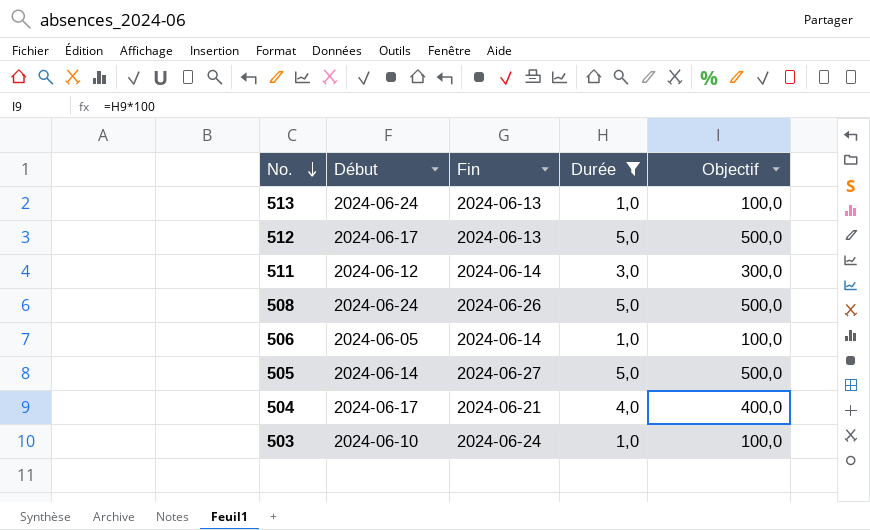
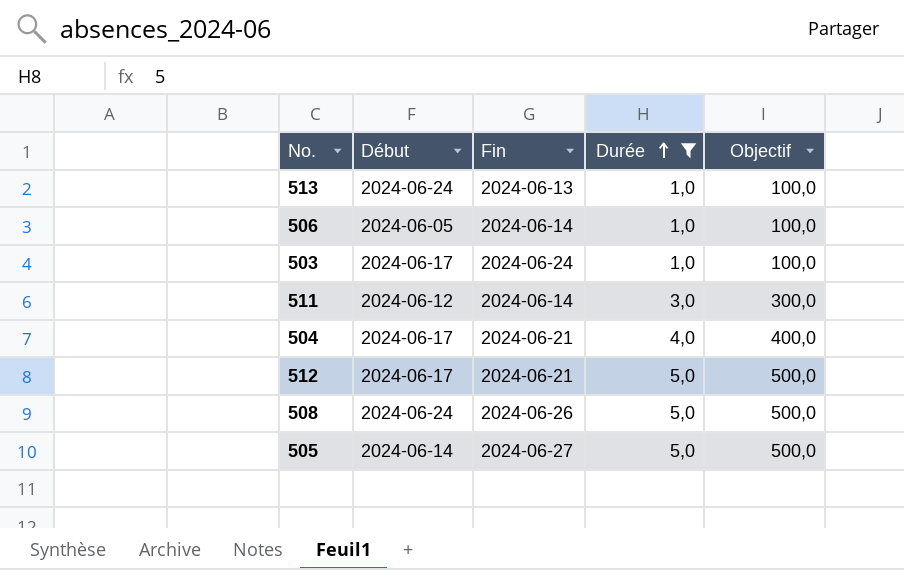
row order: No. descending -> Durée ascending
503 | Début: 2024-06-10 -> 2024-06-17
512 | Fin: 2024-06-13 -> 2024-06-21

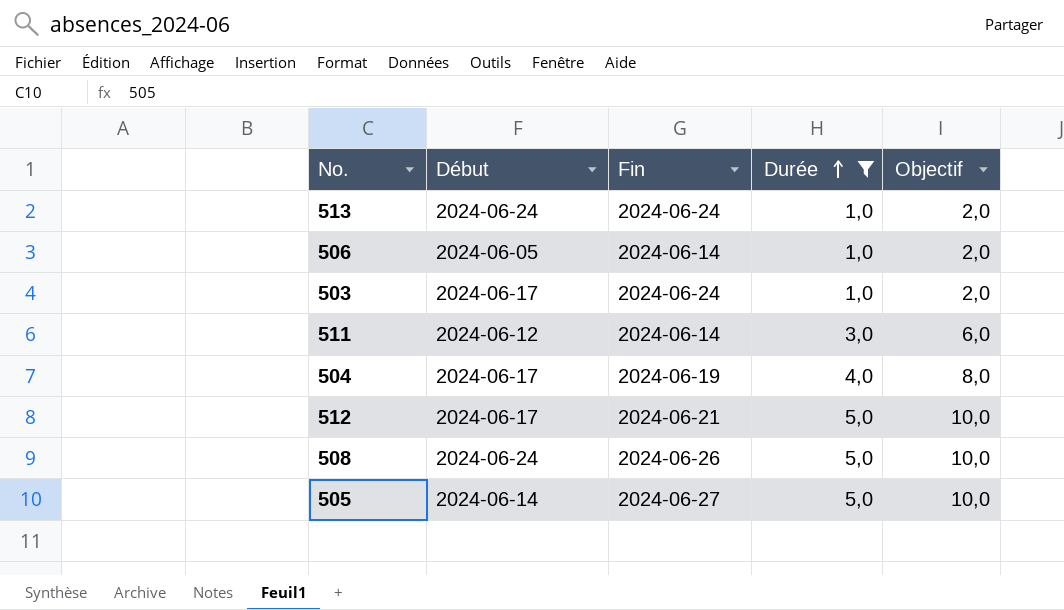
column Objectif | formula: [Durée] * 100 -> [Durée] * 2
513 | Fin: 2024-06-13 -> 2024-06-24
504 | Fin: 2024-06-21 -> 2024-06-19

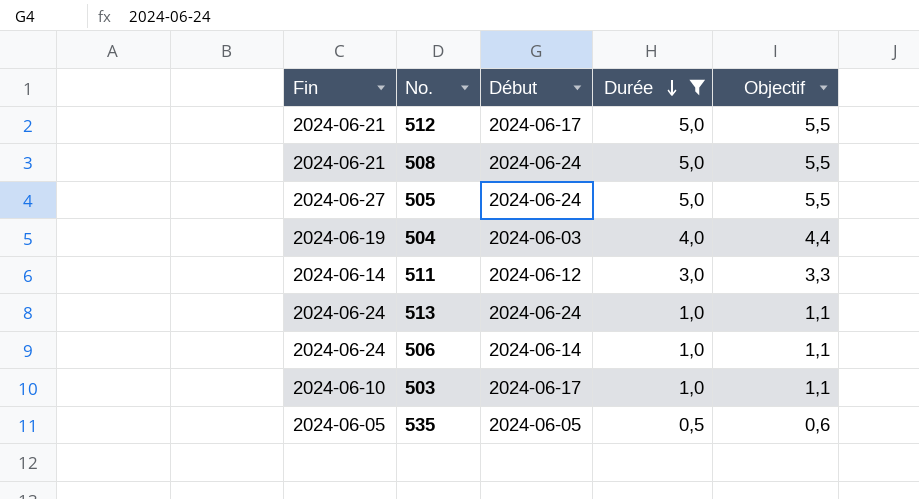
row order: Durée ascending -> Durée descending
column Fin | position: 3 -> 1
column Objectif | formula: [Durée] * 2 -> [Durée] * 1,1
508 | Fin: 2024-06-26 -> 2024-06-21
505 | Début: 2024-06-14 -> 2024-06-24
504 | Début: 2024-06-17 -> 2024-06-03
506 | Fin: 2024-06-14 -> 2024-06-24
506 | Début: 2024-06-05 -> 2024-06-14
503 | Fin: 2024-06-24 -> 2024-06-10
row 535: none -> 2024-06-05 | 2024-06-05 | 0,5 | 0,6

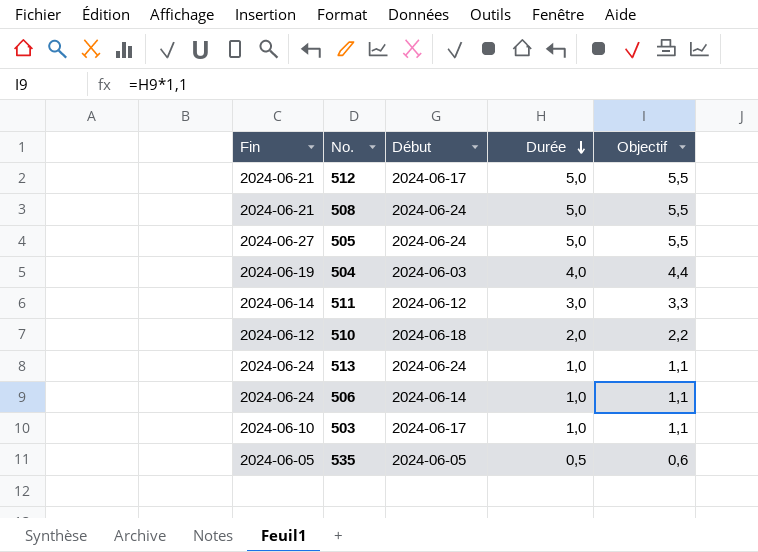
filter: Durée != 2,0 -> none

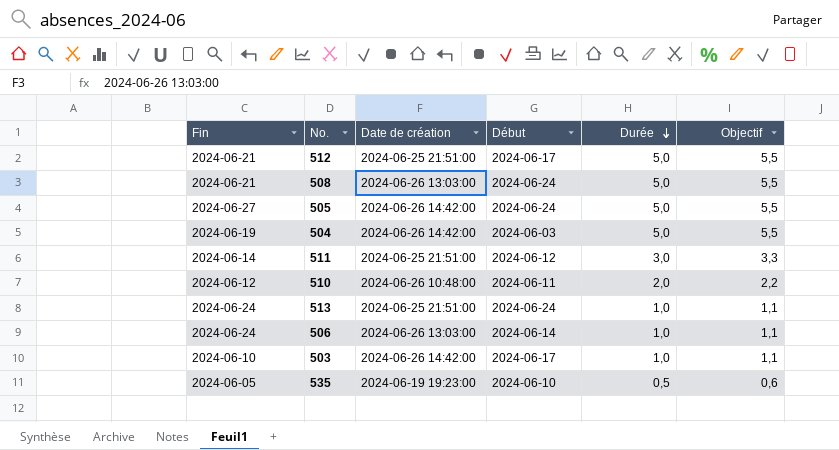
column Date de création | position: none -> 3
504 | Durée: 4,0 -> 5,0
504 | Objectif: 4,4 -> 5,5
510 | Début: 2024-06-18 -> 2024-06-11
535 | Début: 2024-06-05 -> 2024-06-10

